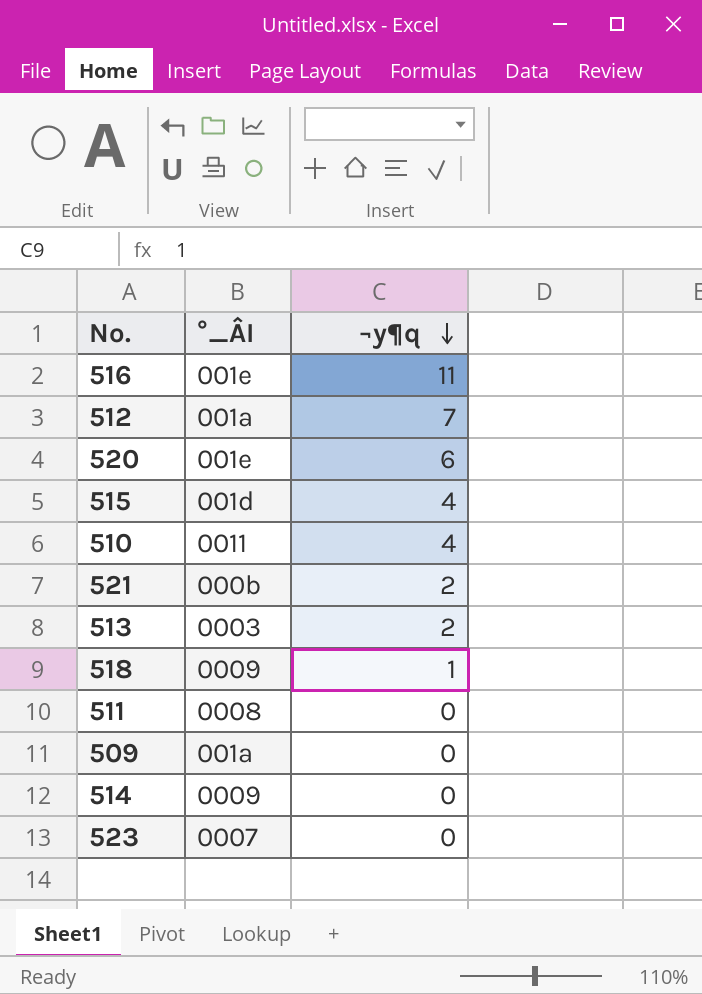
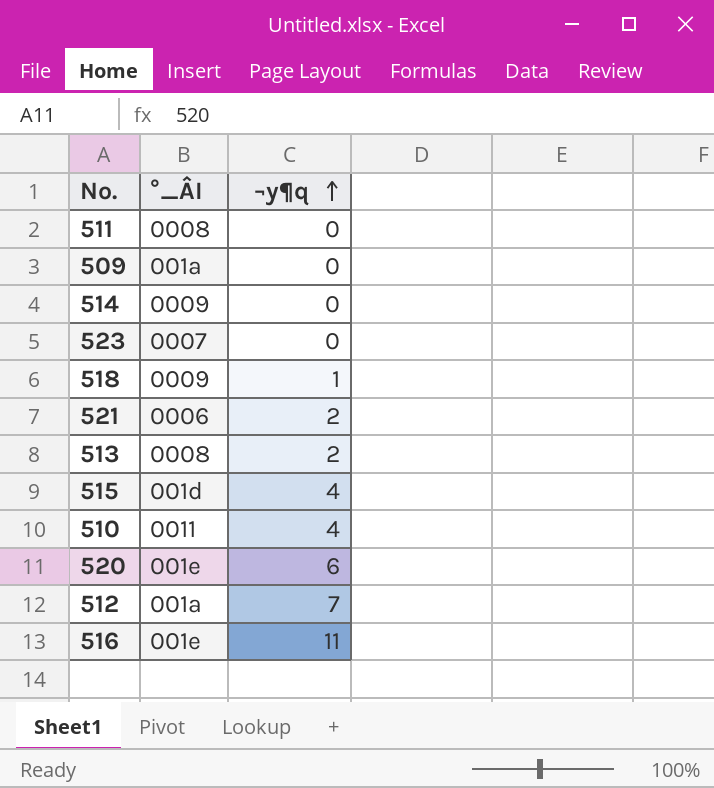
row order: ¬y¶q descending -> ¬y¶q ascending
521 | °_ÂI: 000b -> 0006
513 | °_ÂI: 0003 -> 0008

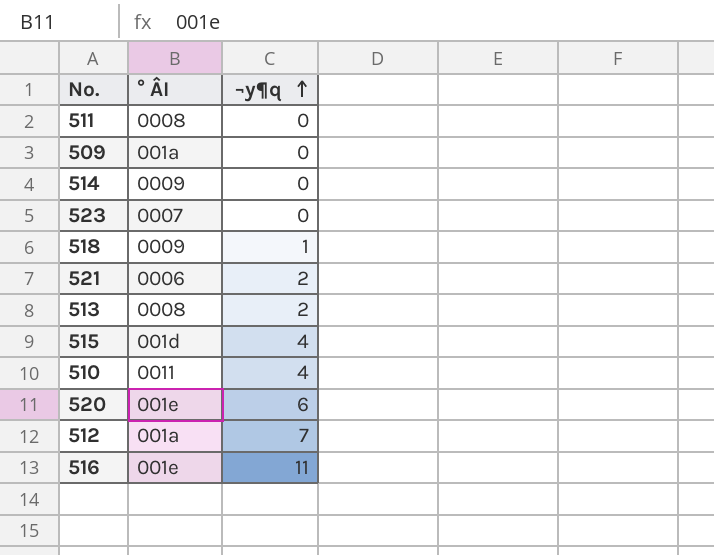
column name: °_ÂI -> ° ÂI

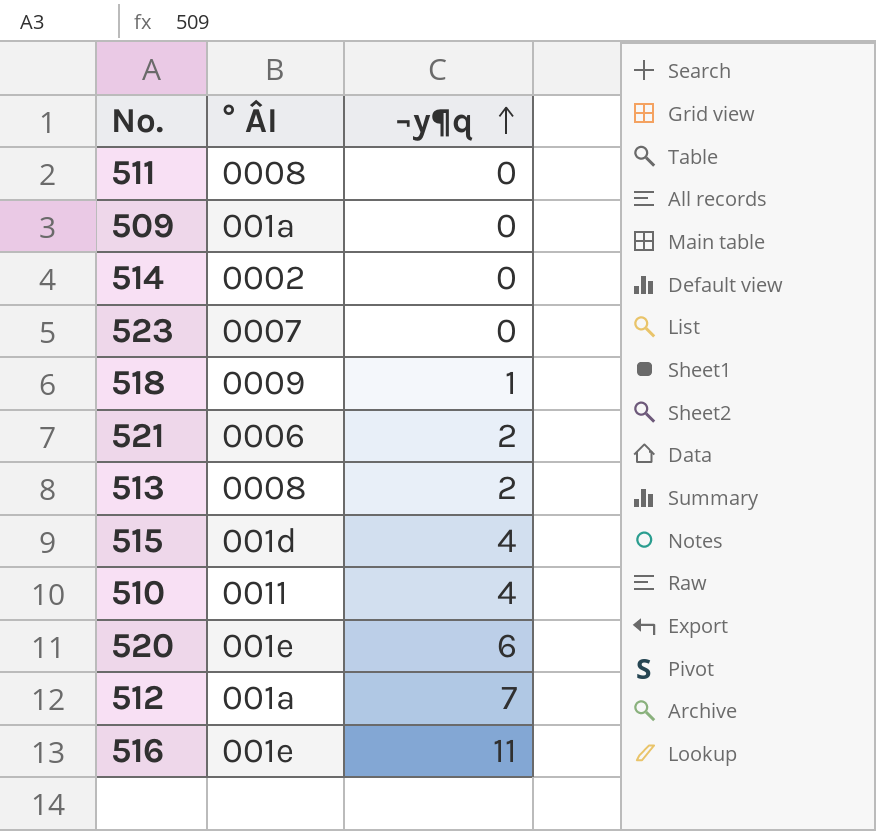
514 | ° ÂI: 0009 -> 0002

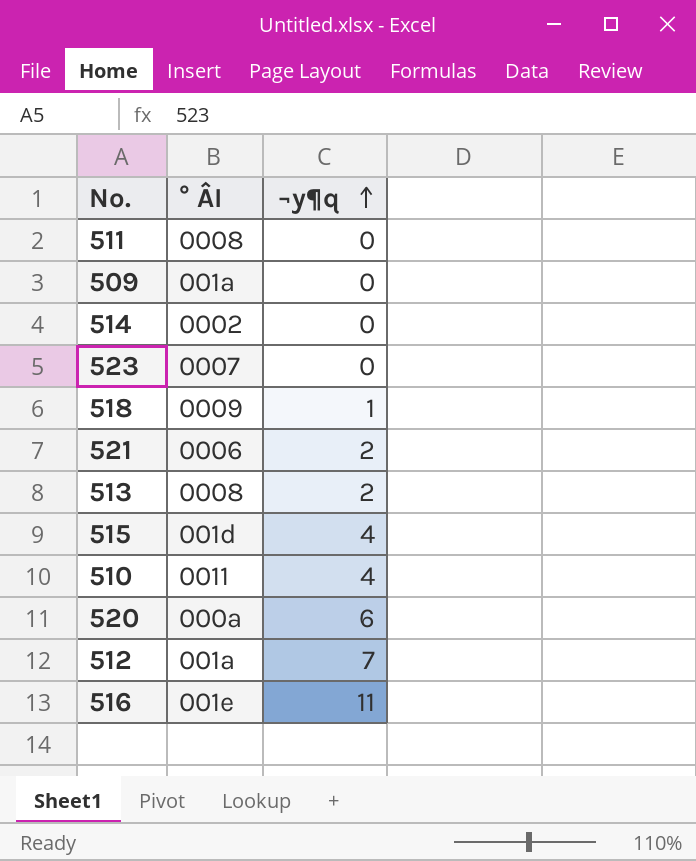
520 | ° ÂI: 001e -> 000a

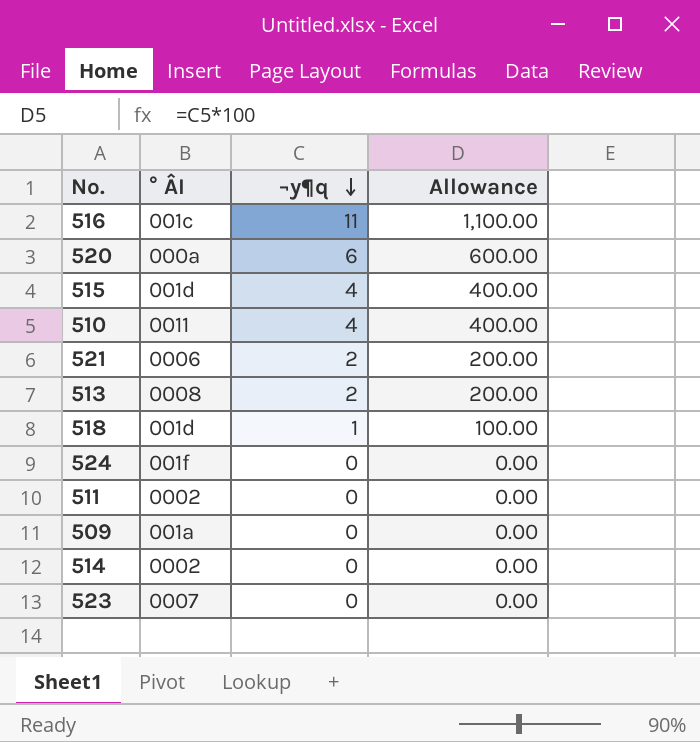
row order: ¬y¶q ascending -> ¬y¶q descending
column Allowance | formula: none -> [¬y¶q] * 100
row 512: 001a | 7 -> none
516 | ° ÂI: 001e -> 001c
518 | ° ÂI: 0009 -> 001d
row 524: none -> 001f | 0 | 0.00
511 | ° ÂI: 0008 -> 0002

